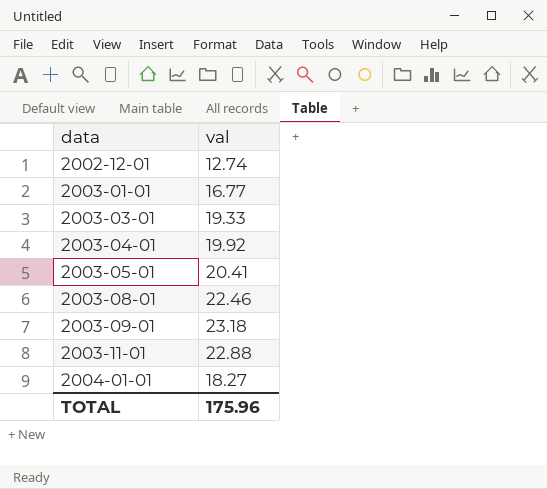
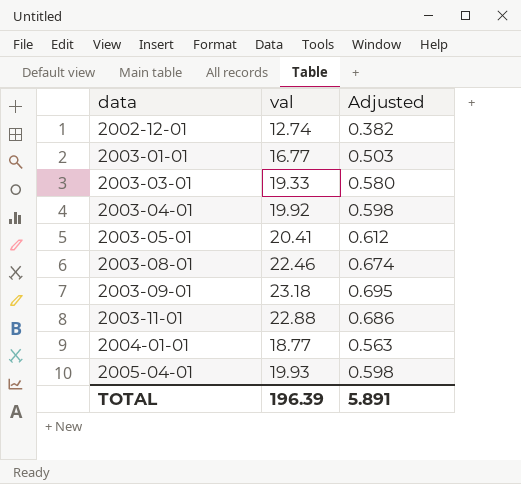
column Adjusted | formula: none -> [val] * 0.03
2004-01-01 | val: 18.27 -> 18.77
row 2005-04-01: none -> 19.93 | 0.598
TOTAL | val: 175.96 -> 196.39

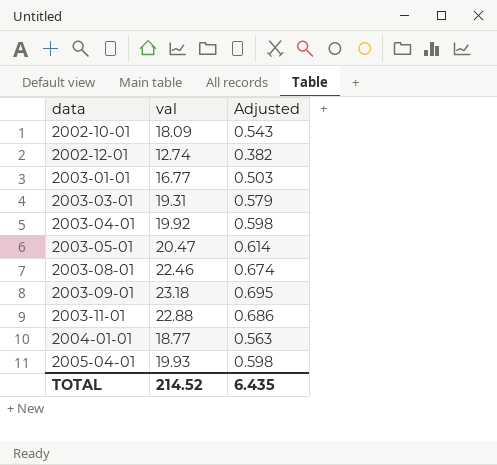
row 2002-10-01: none -> 18.09 | 0.543
2003-03-01 | val: 19.33 -> 19.31
2003-03-01 | Adjusted: 0.580 -> 0.579
2003-05-01 | val: 20.41 -> 20.47
2003-05-01 | Adjusted: 0.612 -> 0.614
TOTAL | val: 196.39 -> 214.52
TOTAL | Adjusted: 5.891 -> 6.435

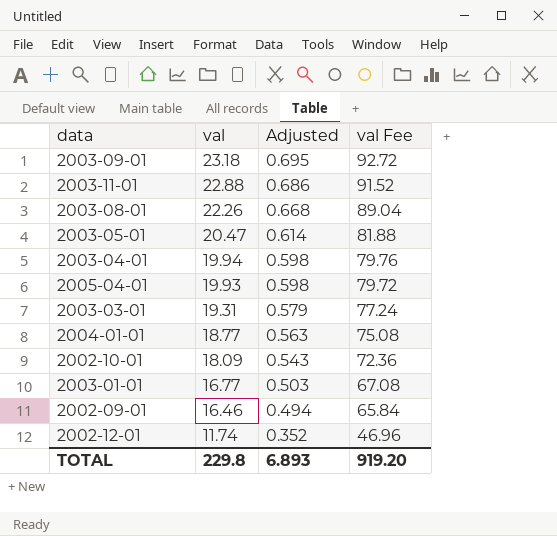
row order: data ascending -> val descending
column val Fee | formula: none -> [val] * 4
2003-08-01 | val: 22.46 -> 22.26
2003-08-01 | Adjusted: 0.674 -> 0.668
2003-04-01 | val: 19.92 -> 19.94
row 2002-09-01: none -> 16.46 | 0.494 | 65.84
2002-12-01 | val: 12.74 -> 11.74
2002-12-01 | Adjusted: 0.382 -> 0.352
TOTAL | val: 214.52 -> 229.8
TOTAL | Adjusted: 6.435 -> 6.893

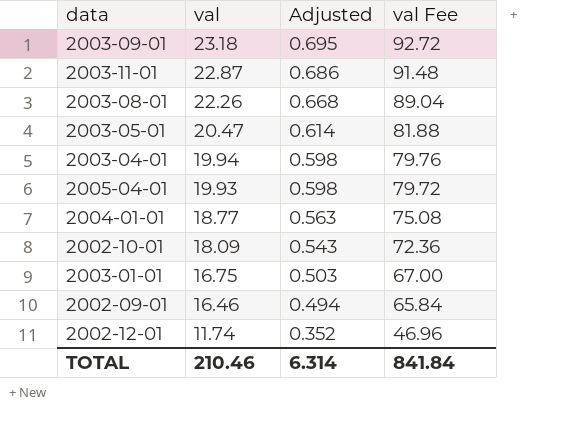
row 2003-03-01: 19.31 | 0.579 | 77.24 -> none
2003-11-01 | val: 22.88 -> 22.87
2003-11-01 | val Fee: 91.52 -> 91.48
2003-01-01 | val: 16.77 -> 16.75
2003-01-01 | val Fee: 67.08 -> 67.00
TOTAL | val: 229.8 -> 210.46
TOTAL | Adjusted: 6.893 -> 6.314
TOTAL | val Fee: 919.20 -> 841.84

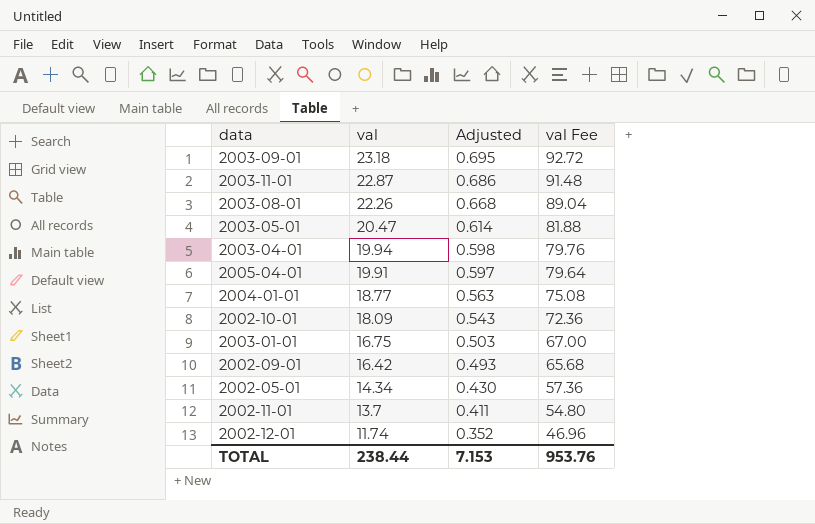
2005-04-01 | val: 19.93 -> 19.91
2005-04-01 | Adjusted: 0.598 -> 0.597
2005-04-01 | val Fee: 79.72 -> 79.64
2002-09-01 | val: 16.46 -> 16.42
2002-09-01 | Adjusted: 0.494 -> 0.493
2002-09-01 | val Fee: 65.84 -> 65.68
row 2002-05-01: none -> 14.34 | 0.430 | 57.36
row 2002-11-01: none -> 13.7 | 0.411 | 54.80
TOTAL | val: 210.46 -> 238.44
TOTAL | Adjusted: 6.314 -> 7.153
TOTAL | val Fee: 841.84 -> 953.76

